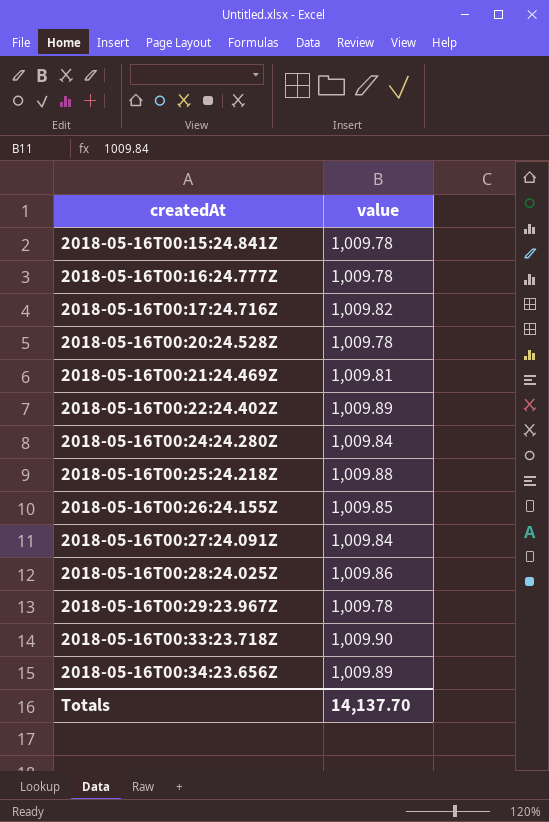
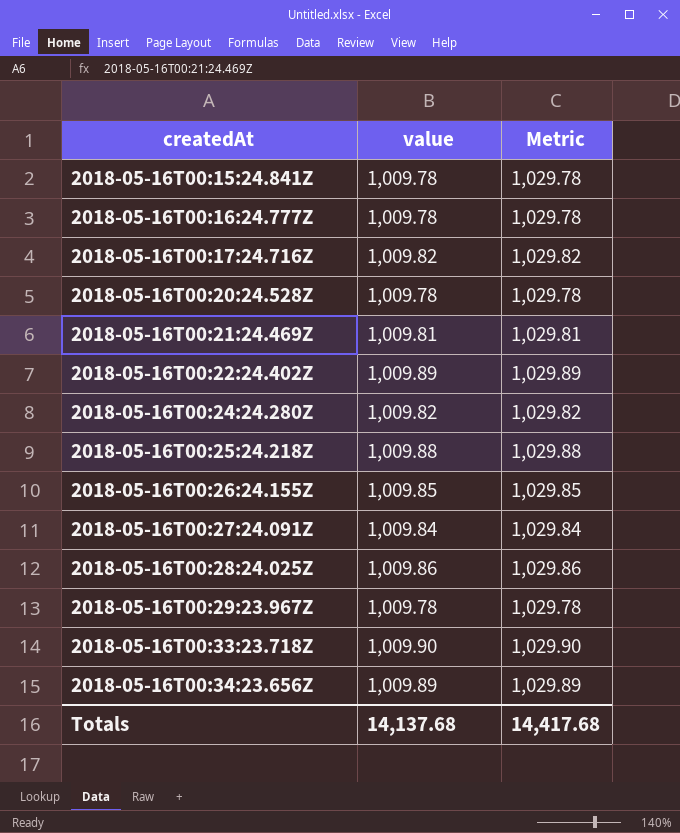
column Metric | formula: none -> [value] + 20
2018-05-16T00:24:24.280Z | value: 1,009.84 -> 1,009.82
Totals | value: 14,137.70 -> 14,137.68

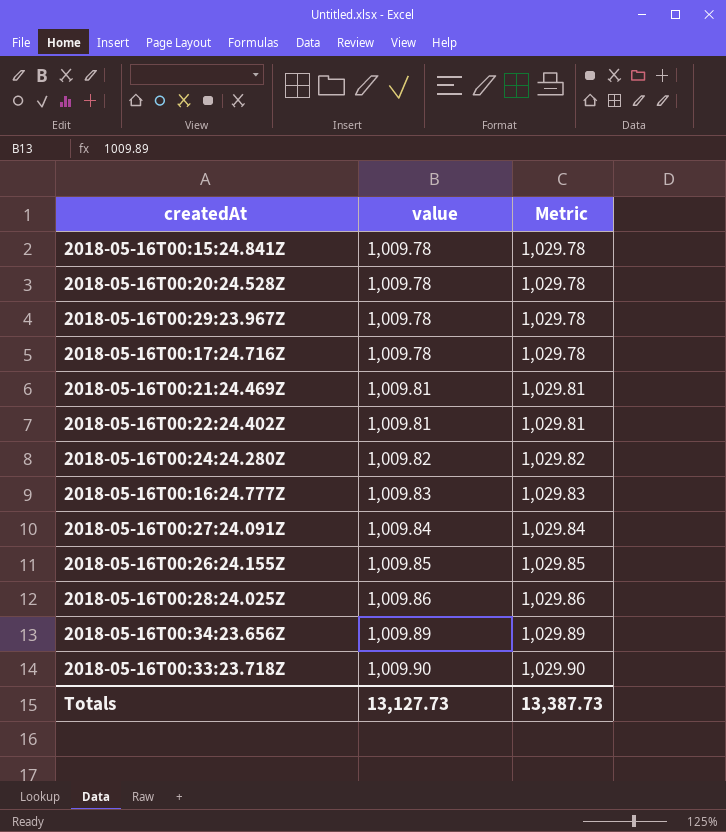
row order: createdAt ascending -> value ascending
row 2018-05-16T00:25:24.218Z: 1,009.88 | 1,029.88 -> none
2018-05-16T00:17:24.716Z | value: 1,009.82 -> 1,009.78
2018-05-16T00:17:24.716Z | Metric: 1,029.82 -> 1,029.78
2018-05-16T00:22:24.402Z | value: 1,009.89 -> 1,009.81
2018-05-16T00:22:24.402Z | Metric: 1,029.89 -> 1,029.81
2018-05-16T00:16:24.777Z | value: 1,009.78 -> 1,009.83
2018-05-16T00:16:24.777Z | Metric: 1,029.78 -> 1,029.83
Totals | value: 14,137.68 -> 13,127.73
Totals | Metric: 14,417.68 -> 13,387.73

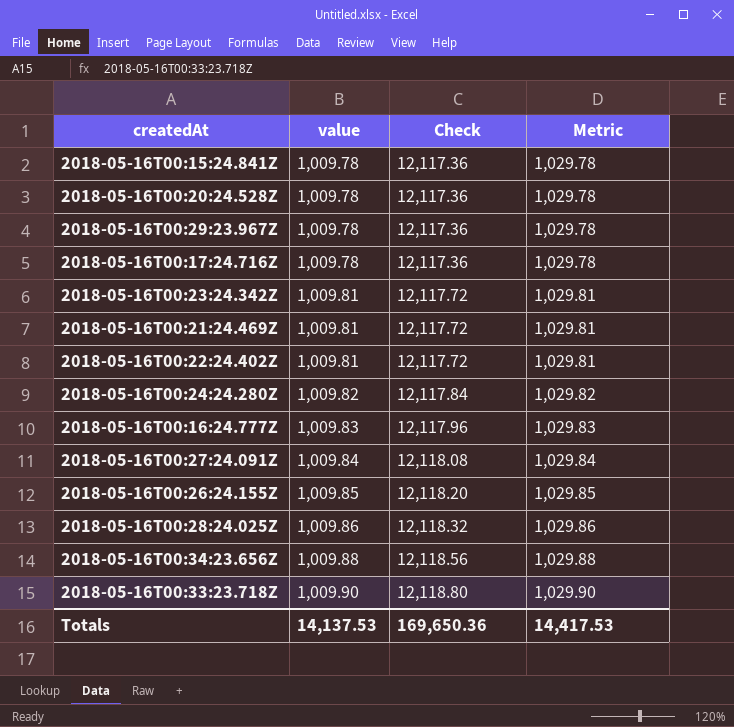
column Check | formula: none -> [value] * 12
row 2018-05-16T00:23:24.342Z: none -> 1,009.81 | 12,117.72 | 1,029.81
2018-05-16T00:34:23.656Z | value: 1,009.89 -> 1,009.88
2018-05-16T00:34:23.656Z | Metric: 1,029.89 -> 1,029.88
Totals | value: 13,127.73 -> 14,137.53
Totals | Metric: 13,387.73 -> 14,417.53

